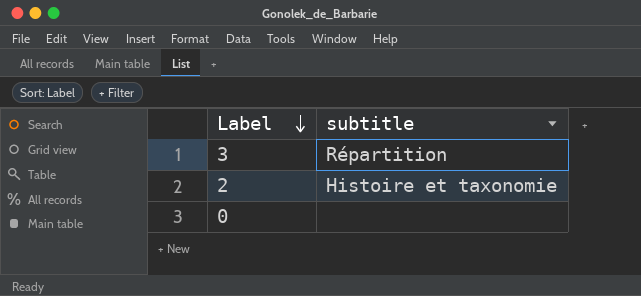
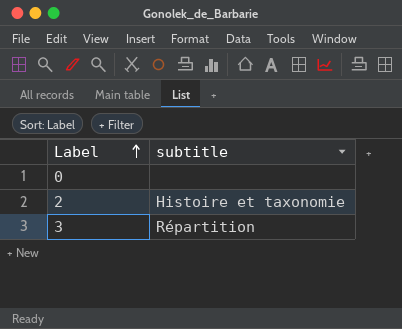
row order: Label descending -> Label ascending

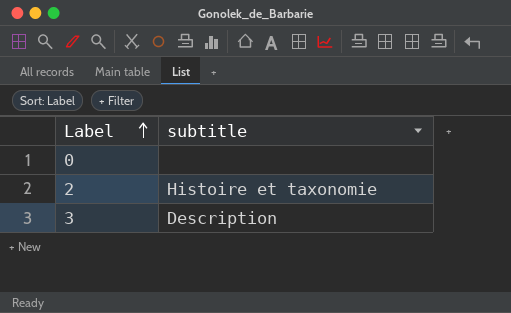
3 | subtitle: Répartition -> Description

